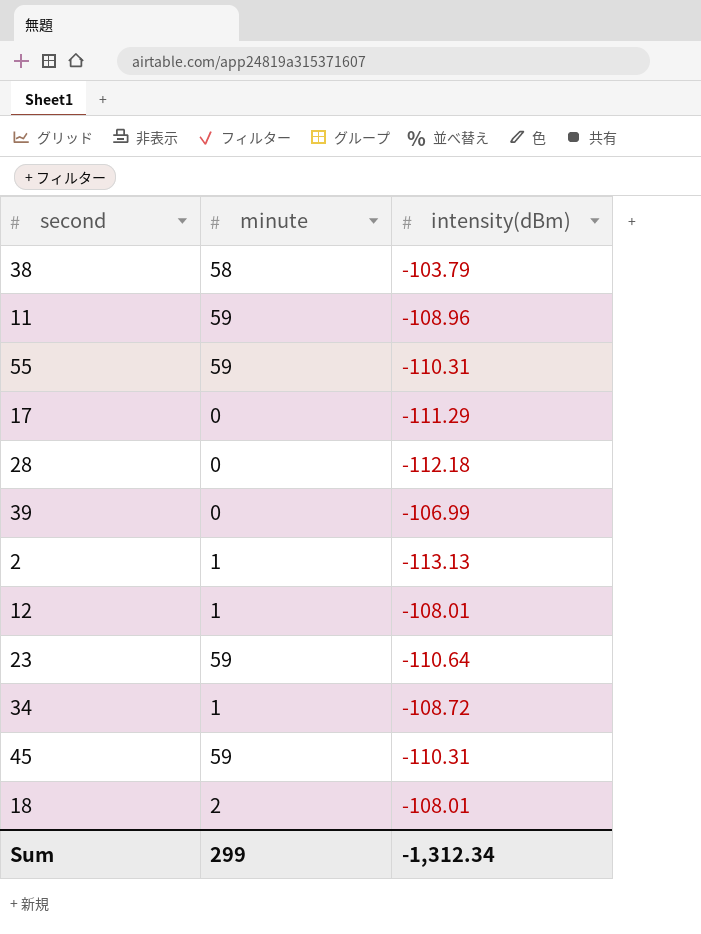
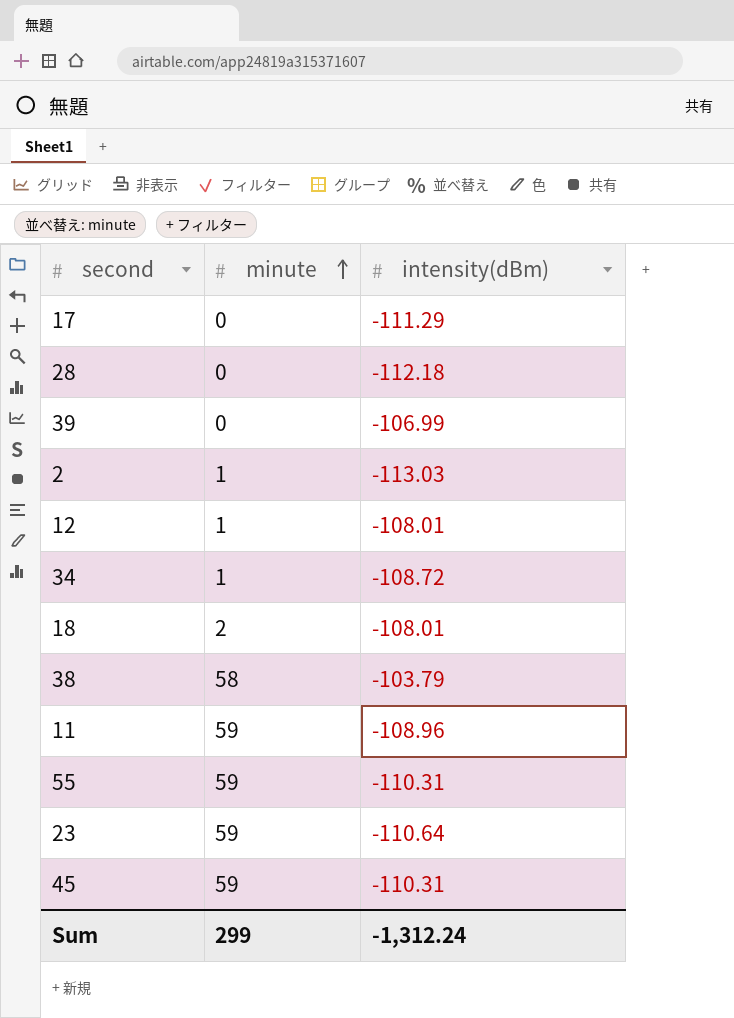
row order: none -> minute ascending
2 | intensity(dBm): -113.13 -> -113.03
Sum | intensity(dBm): -1,312.34 -> -1,312.24

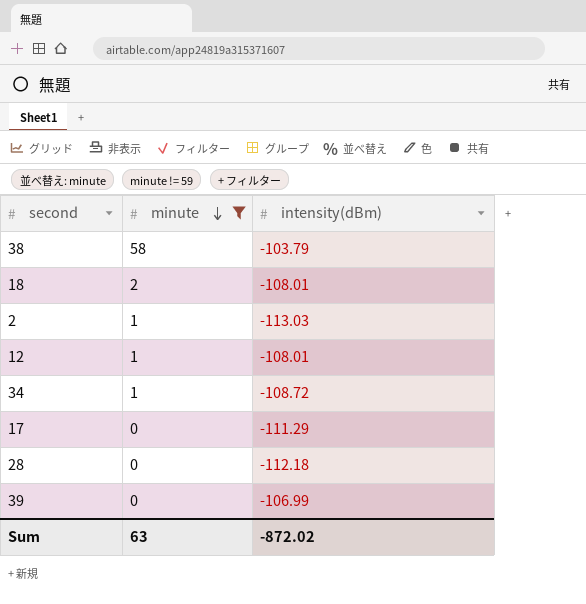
filter: none -> minute != 59
row order: minute ascending -> minute descending
Sum | minute: 299 -> 63
Sum | intensity(dBm): -1,312.24 -> -872.02

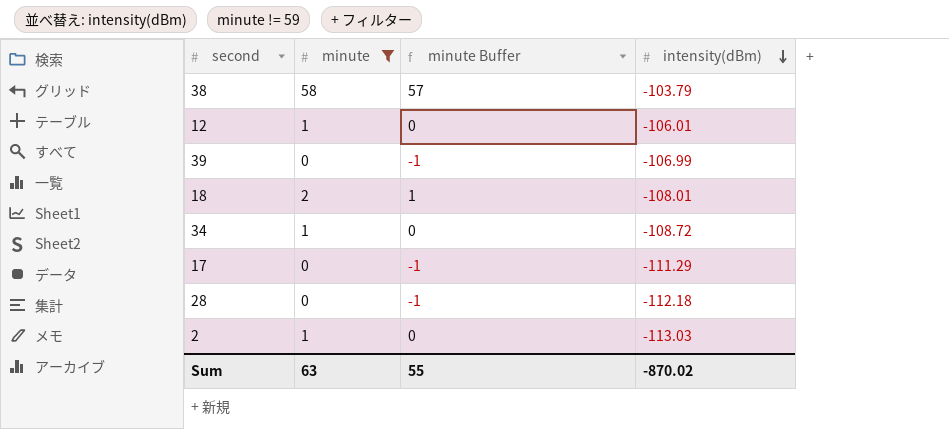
row order: minute descending -> intensity(dBm) descending
column minute Buffer | formula: none -> [minute] - 1
12 | intensity(dBm): -108.01 -> -106.01
Sum | intensity(dBm): -872.02 -> -870.02

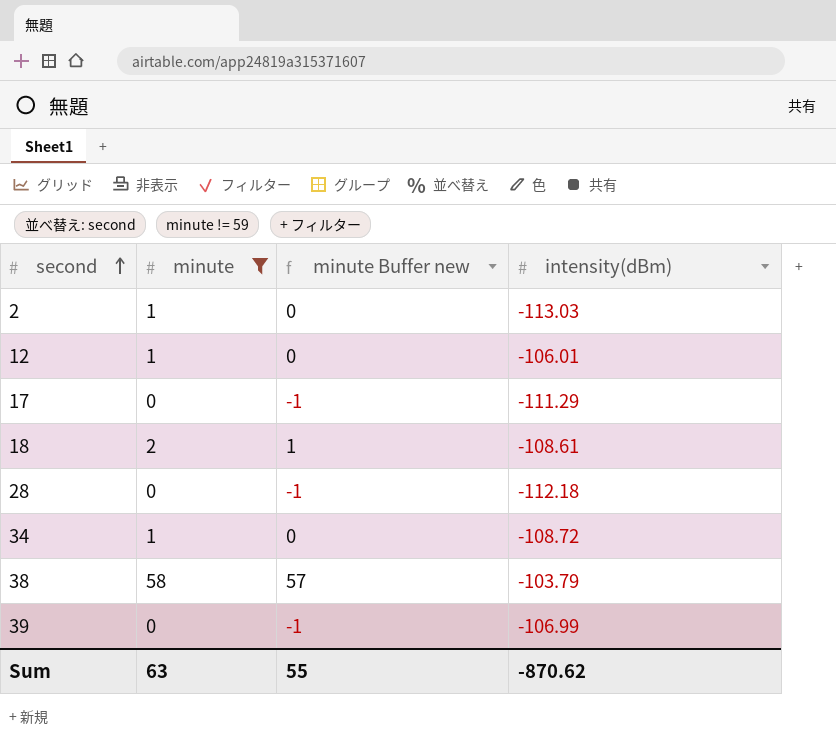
row order: intensity(dBm) descending -> second ascending
column name: minute Buffer -> minute Buffer new
18 | intensity(dBm): -108.01 -> -108.61
Sum | intensity(dBm): -870.02 -> -870.62

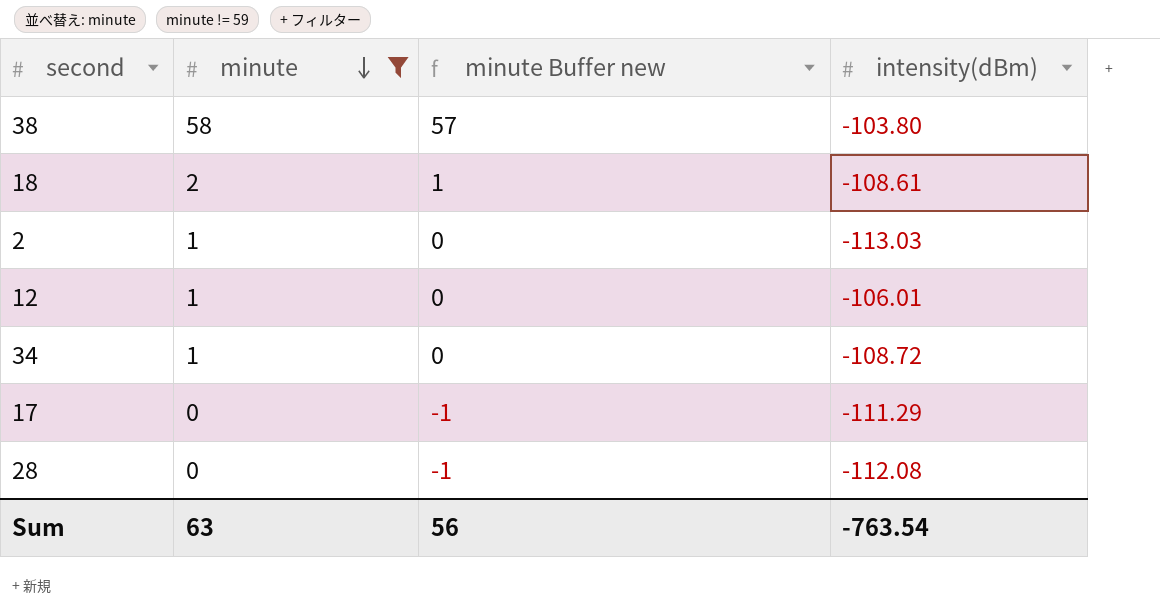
row order: second ascending -> minute descending
row 39: 0 | -1 | -106.99 -> none
38 | intensity(dBm): -103.79 -> -103.80
28 | intensity(dBm): -112.18 -> -112.08
Sum | minute Buffer new: 55 -> 56
Sum | intensity(dBm): -870.62 -> -763.54

